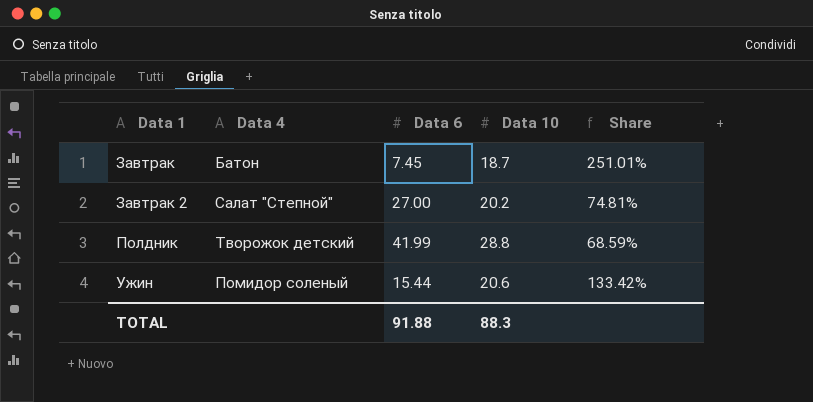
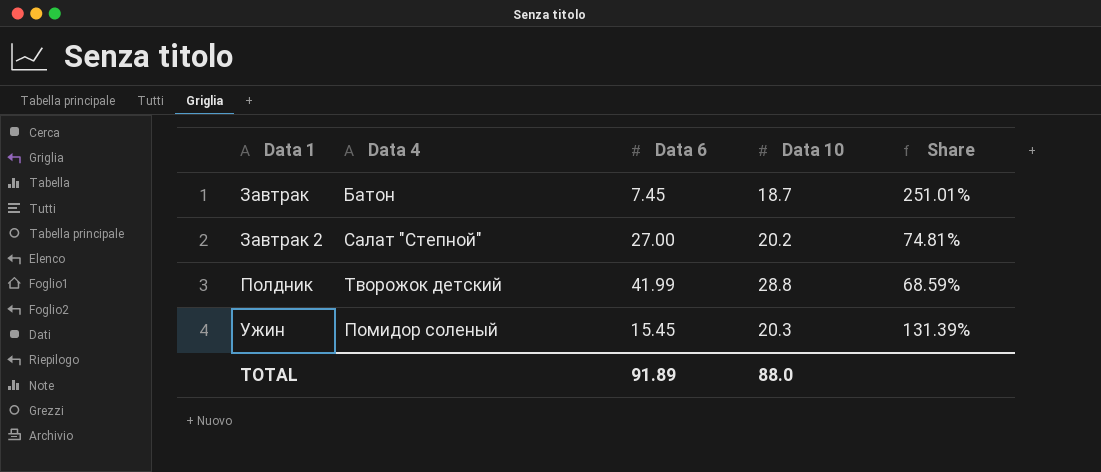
Ужин | Data 6: 15.44 -> 15.45
Ужин | Data 10: 20.6 -> 20.3
Ужин | Share: 133.42% -> 131.39%
TOTAL | Data 6: 91.88 -> 91.89
TOTAL | Data 10: 88.3 -> 88.0

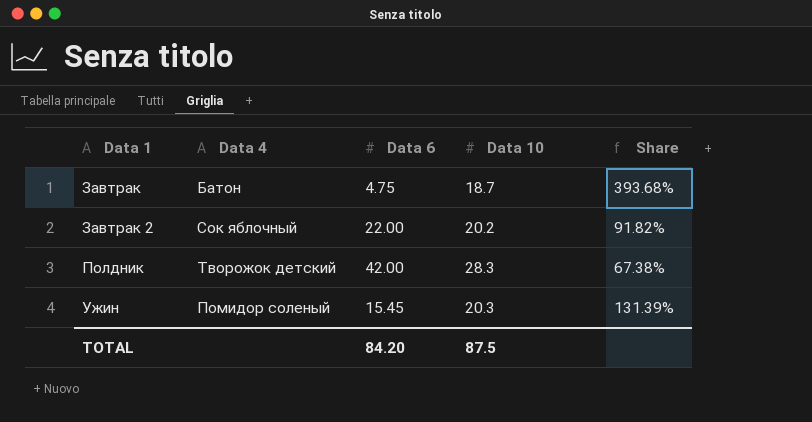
Завтрак | Data 6: 7.45 -> 4.75
Завтрак | Share: 251.01% -> 393.68%
Завтрак 2 | Data 4: Салат "Степной" -> Сок яблочный
Завтрак 2 | Data 6: 27.00 -> 22.00
Завтрак 2 | Share: 74.81% -> 91.82%
Полдник | Data 6: 41.99 -> 42.00
Полдник | Data 10: 28.8 -> 28.3
Полдник | Share: 68.59% -> 67.38%
TOTAL | Data 6: 91.89 -> 84.20
TOTAL | Data 10: 88.0 -> 87.5

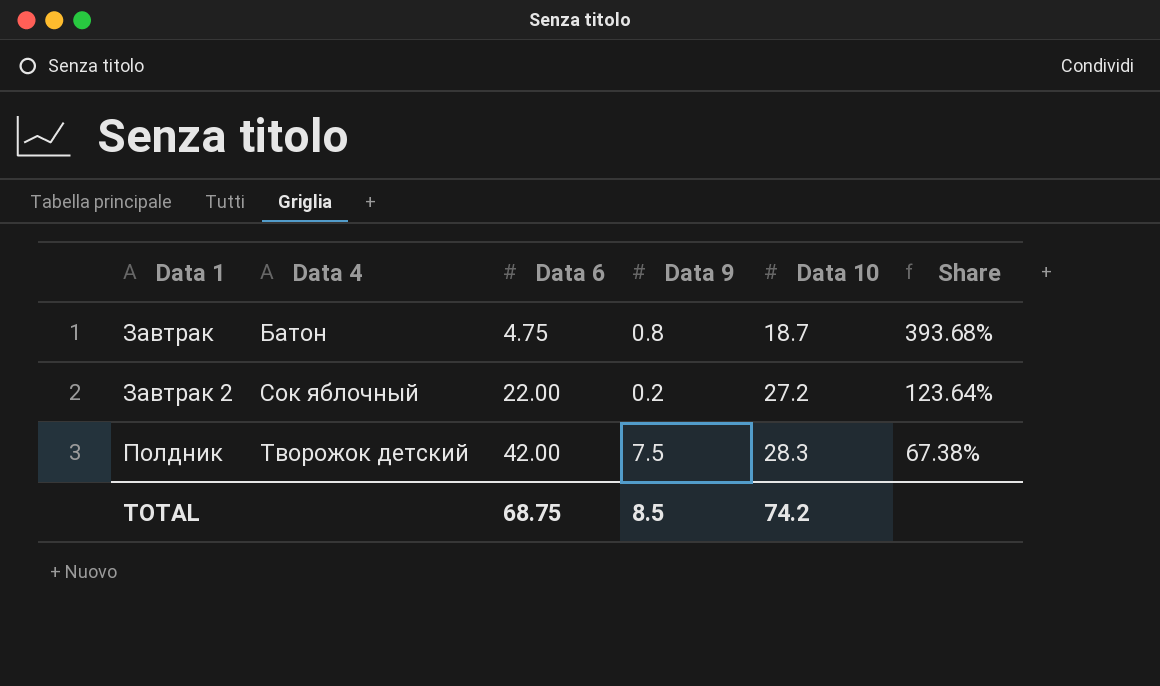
column Data 9 | position: none -> 4
row Ужин: Помидор соленый | 15.45 | 20.3 | 131.39% -> none
Завтрак 2 | Data 10: 20.2 -> 27.2
Завтрак 2 | Share: 91.82% -> 123.64%
TOTAL | Data 6: 84.20 -> 68.75
TOTAL | Data 10: 87.5 -> 74.2

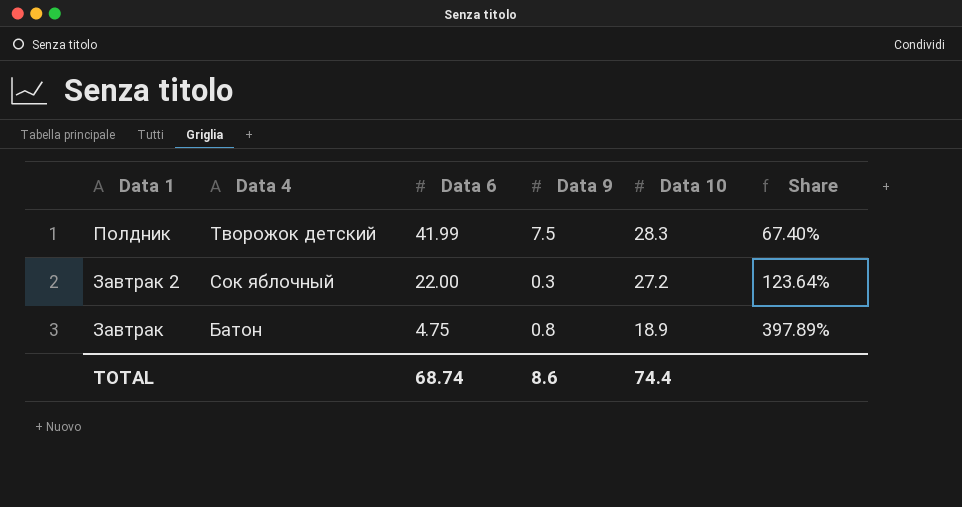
row order: Data 1 ascending -> Data 1 descending
Полдник | Data 6: 42.00 -> 41.99
Полдник | Share: 67.38% -> 67.40%
Завтрак 2 | Data 9: 0.2 -> 0.3
Завтрак | Data 10: 18.7 -> 18.9
Завтрак | Share: 393.68% -> 397.89%
TOTAL | Data 6: 68.75 -> 68.74
TOTAL | Data 9: 8.5 -> 8.6
TOTAL | Data 10: 74.2 -> 74.4

